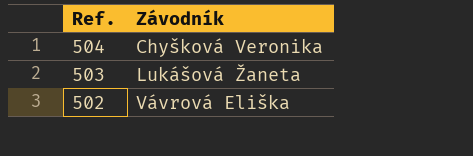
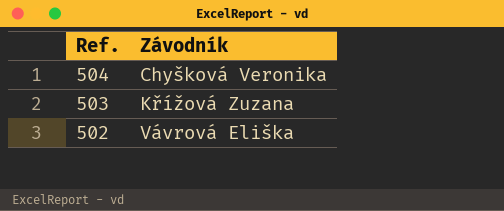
503 | Závodník: Lukášová Žaneta -> Křížová Zuzana

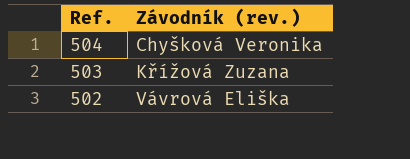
column name: Závodník -> Závodník (rev.)

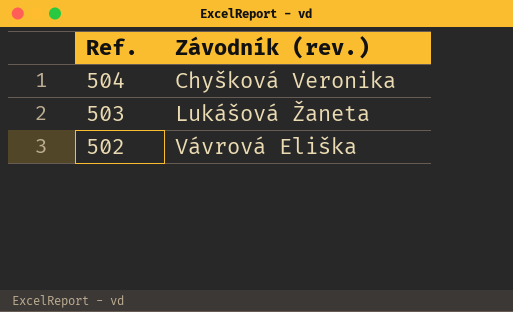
503 | Závodník (rev.): Křížová Zuzana -> Lukášová Žaneta

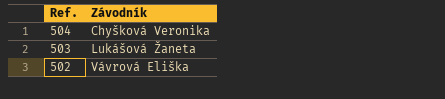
column name: Závodník (rev.) -> Závodník

